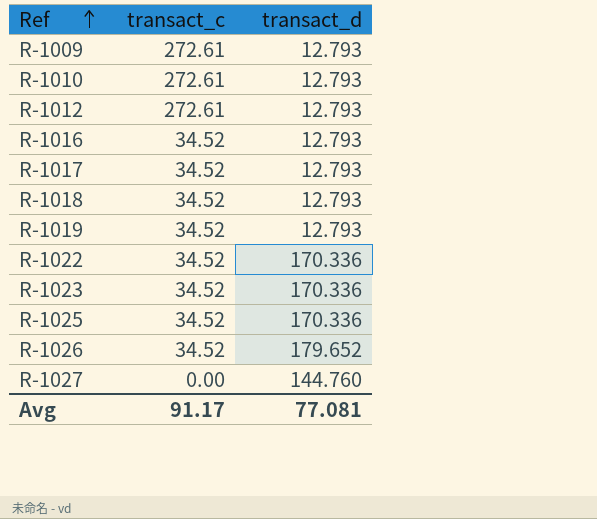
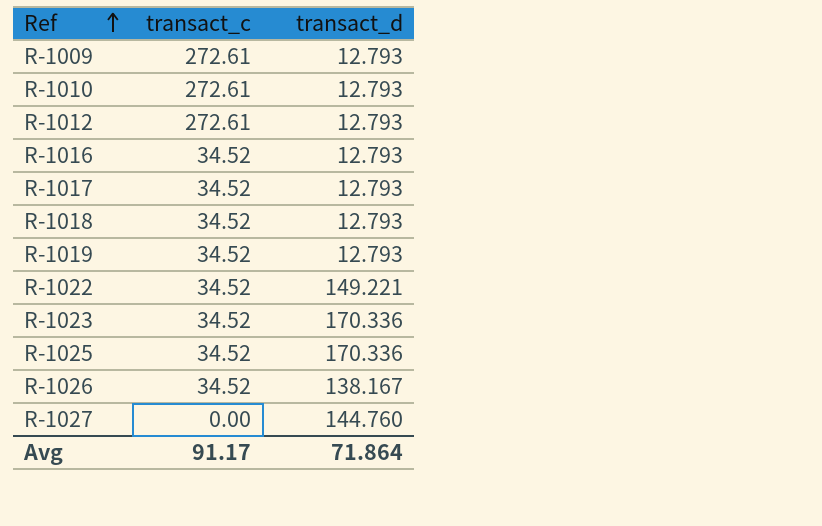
R-1022 | transact_d: 170.336 -> 149.221
R-1026 | transact_d: 179.652 -> 138.167
Avg | transact_d: 77.081 -> 71.864

